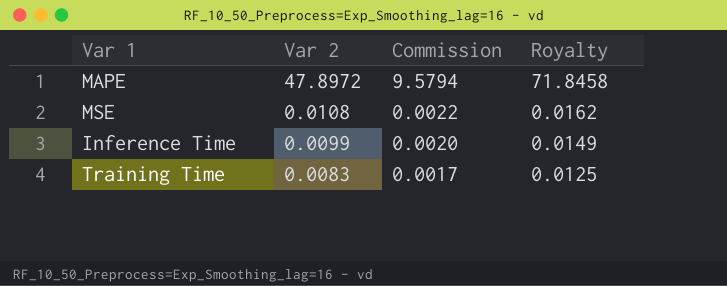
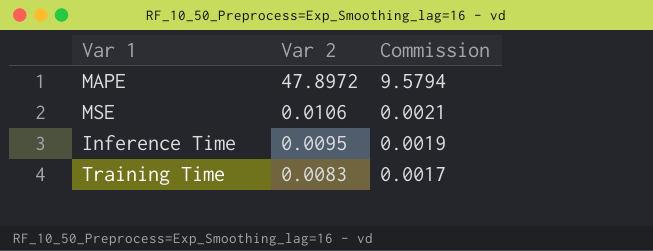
column Royalty | formula: [Var 2] * 1.5 -> none
MSE | Var 2: 0.0108 -> 0.0106
MSE | Commission: 0.0022 -> 0.0021
Inference Time | Var 2: 0.0099 -> 0.0095
Inference Time | Commission: 0.0020 -> 0.0019

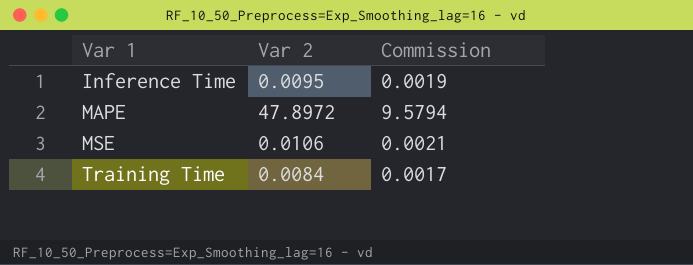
row order: Var 2 descending -> Var 1 ascending
Training Time | Var 2: 0.0083 -> 0.0084

